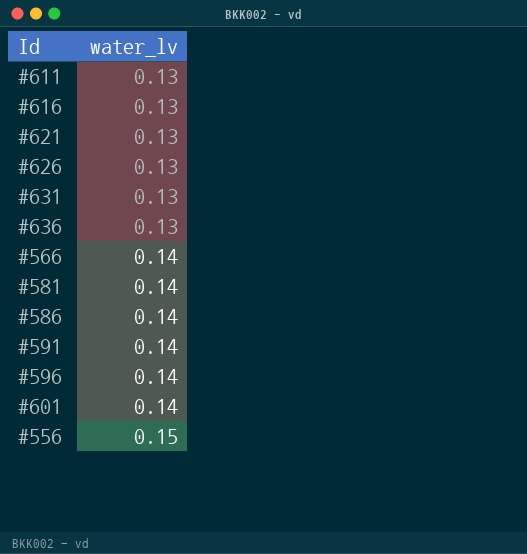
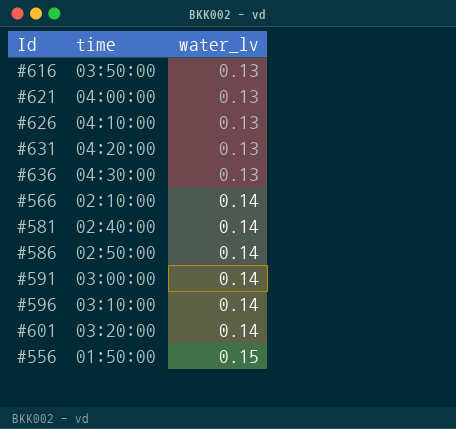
column time | position: none -> 2
row #611: 0.13 -> none

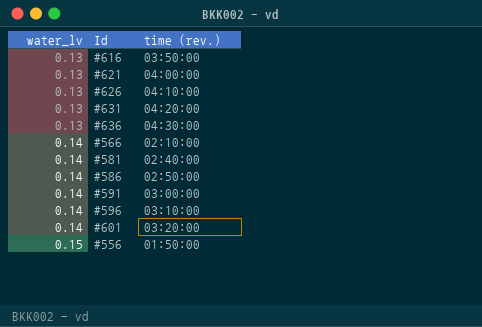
column water_lv | position: 3 -> 1
column name: time -> time (rev.)

